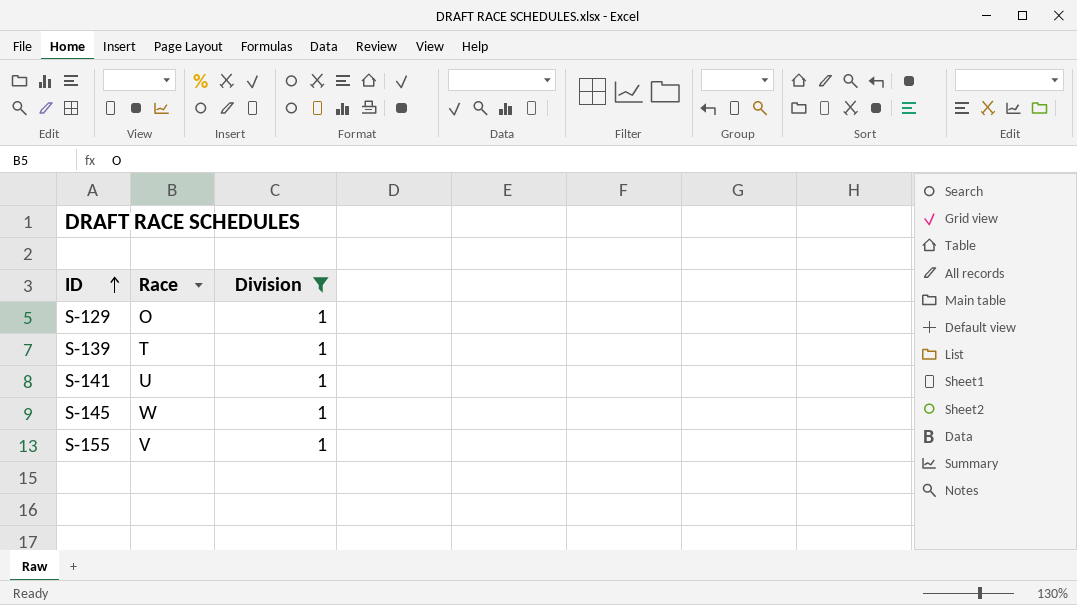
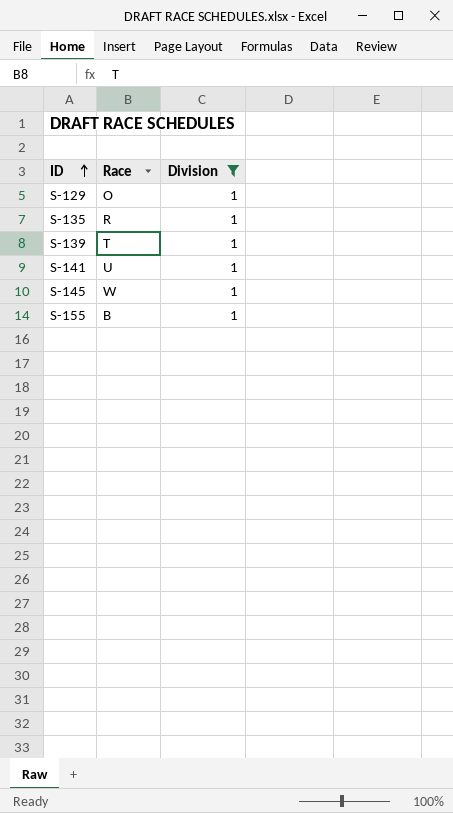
row S-135: none -> R | 1
S-155 | Race: V -> B

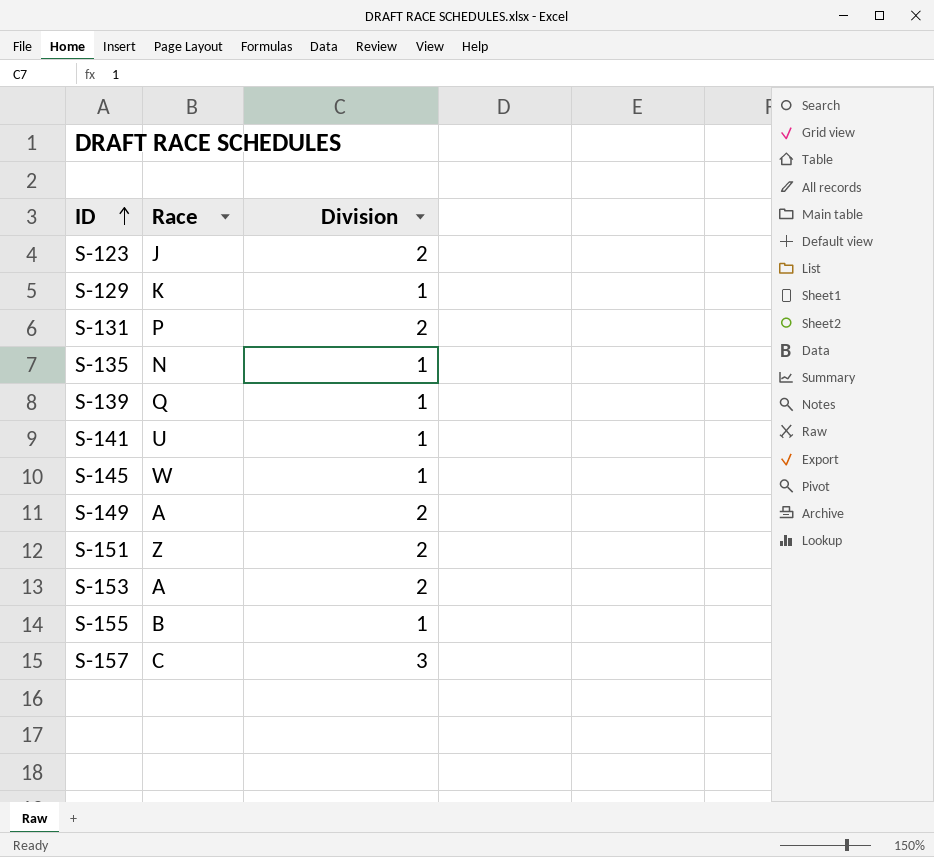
filter: Division = 1 -> none
S-129 | Race: O -> K
S-135 | Race: R -> N
S-139 | Race: T -> Q

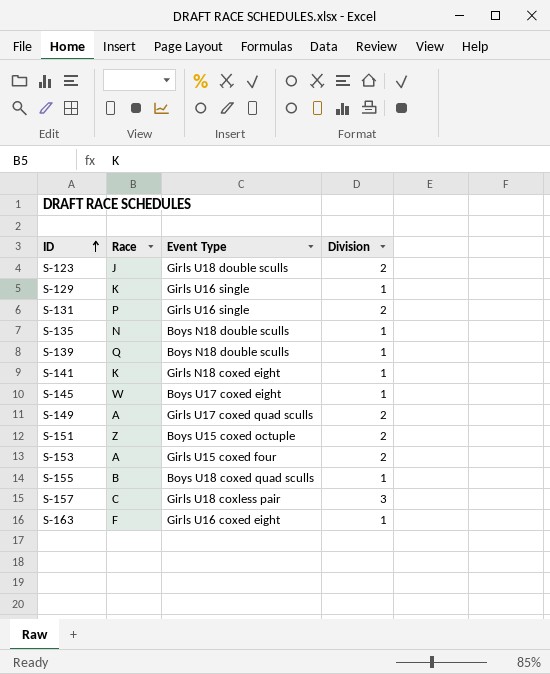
column Event Type | position: none -> 3
S-141 | Race: U -> K
row S-163: none -> F | Girls U16 coxed eight | 1

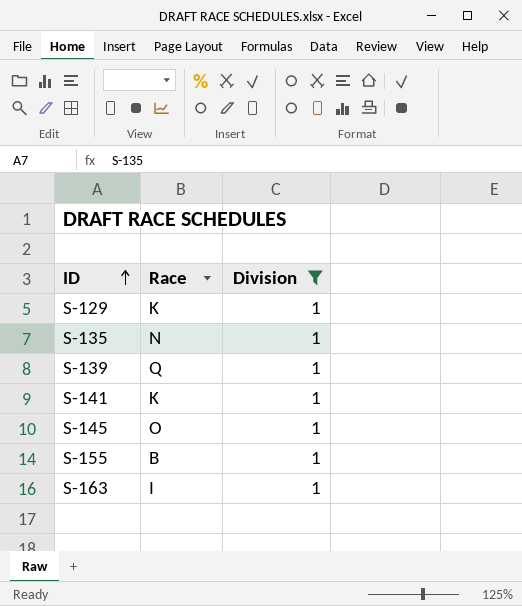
filter: none -> Division = 1
column Event Type | position: 3 -> none
S-145 | Race: W -> O
S-163 | Race: F -> I

